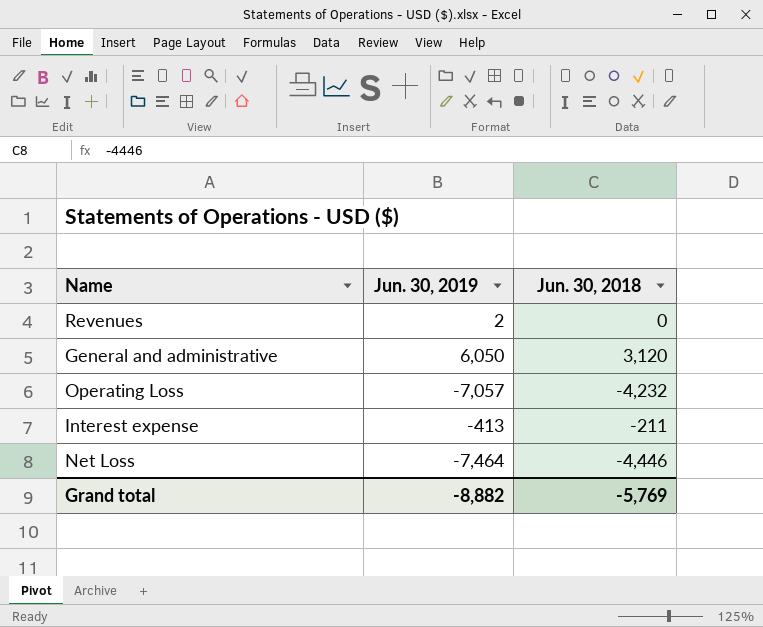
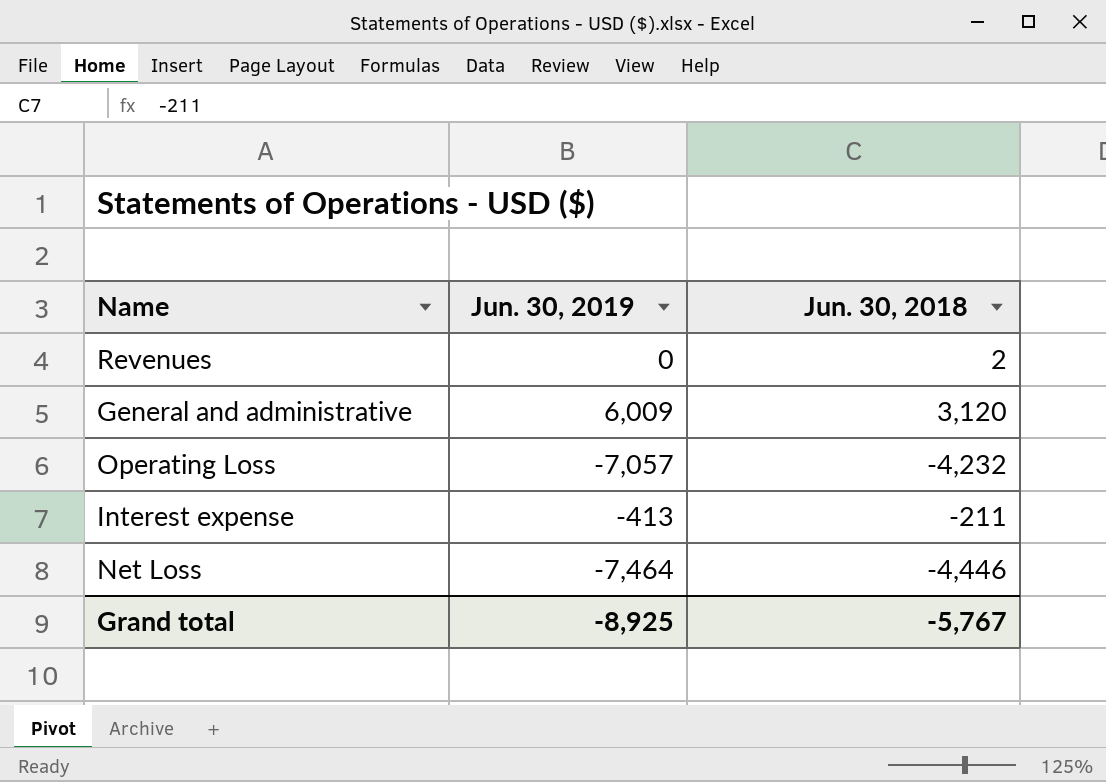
Revenues | Jun. 30, 2019: 2 -> 0
Revenues | Jun. 30, 2018: 0 -> 2
General and administrative | Jun. 30, 2019: 6,050 -> 6,009
Grand total | Jun. 30, 2019: -8,882 -> -8,925
Grand total | Jun. 30, 2018: -5,769 -> -5,767

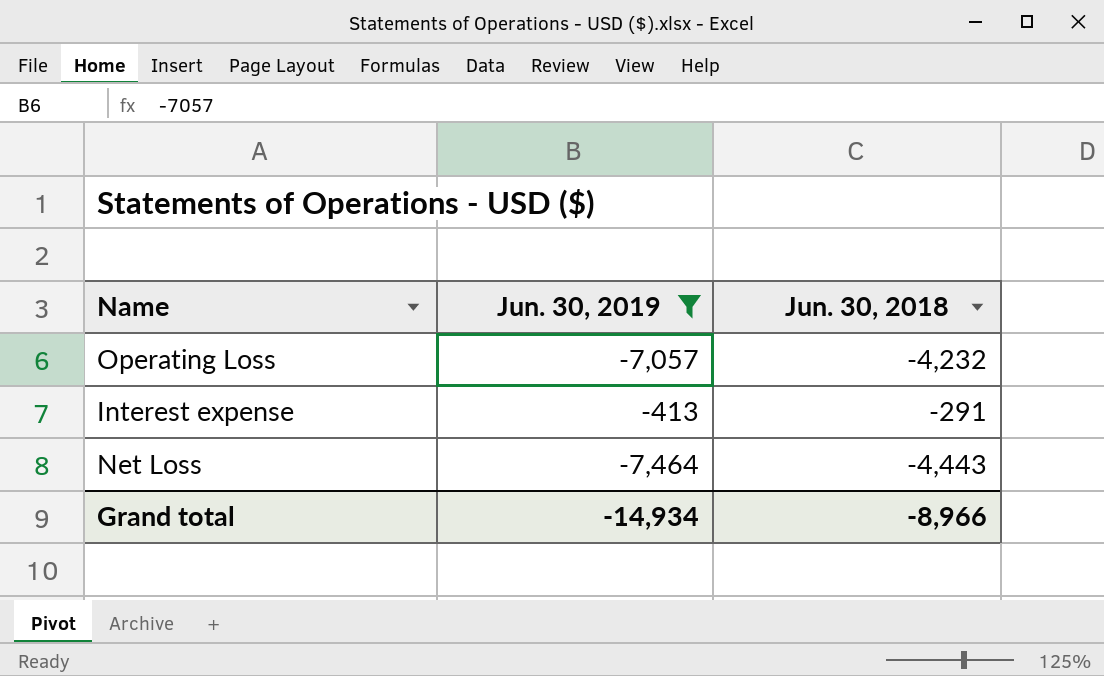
filter: none -> Jun. 30, 2019 <= -413
Interest expense | Jun. 30, 2018: -211 -> -291
Net Loss | Jun. 30, 2018: -4,446 -> -4,443
Grand total | Jun. 30, 2019: -8,925 -> -14,934
Grand total | Jun. 30, 2018: -5,767 -> -8,966

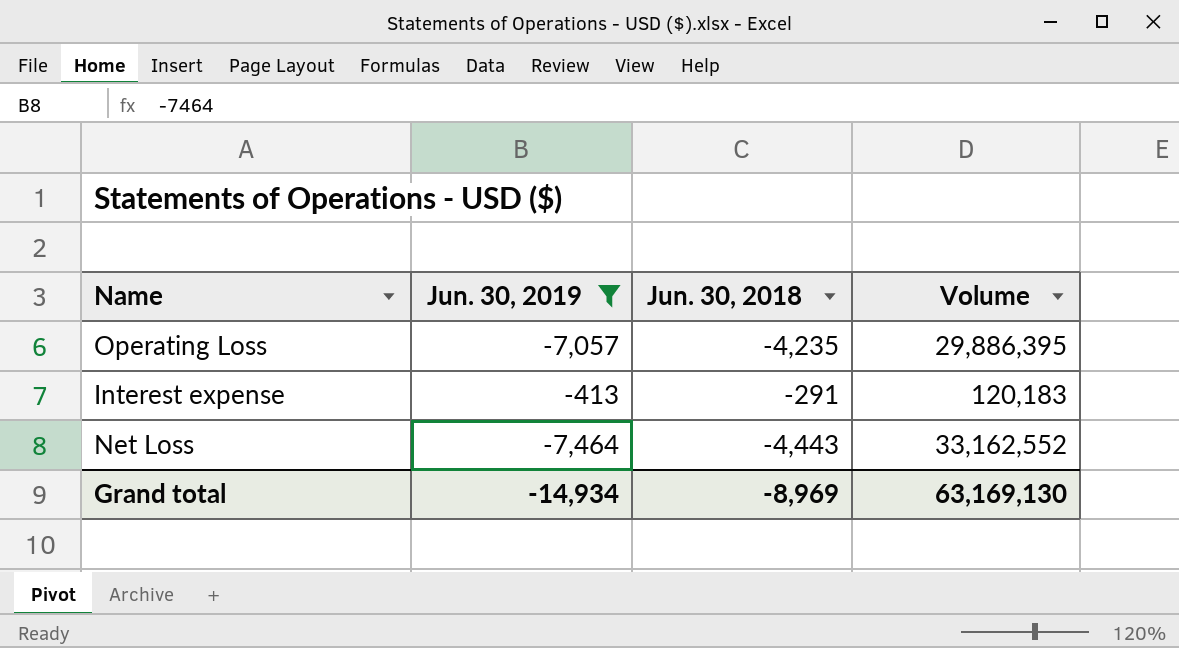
column Volume | formula: none -> [Jun. 30, 2019] * [Jun. 30, 2018]
Operating Loss | Jun. 30, 2018: -4,232 -> -4,235
Grand total | Jun. 30, 2018: -8,966 -> -8,969

